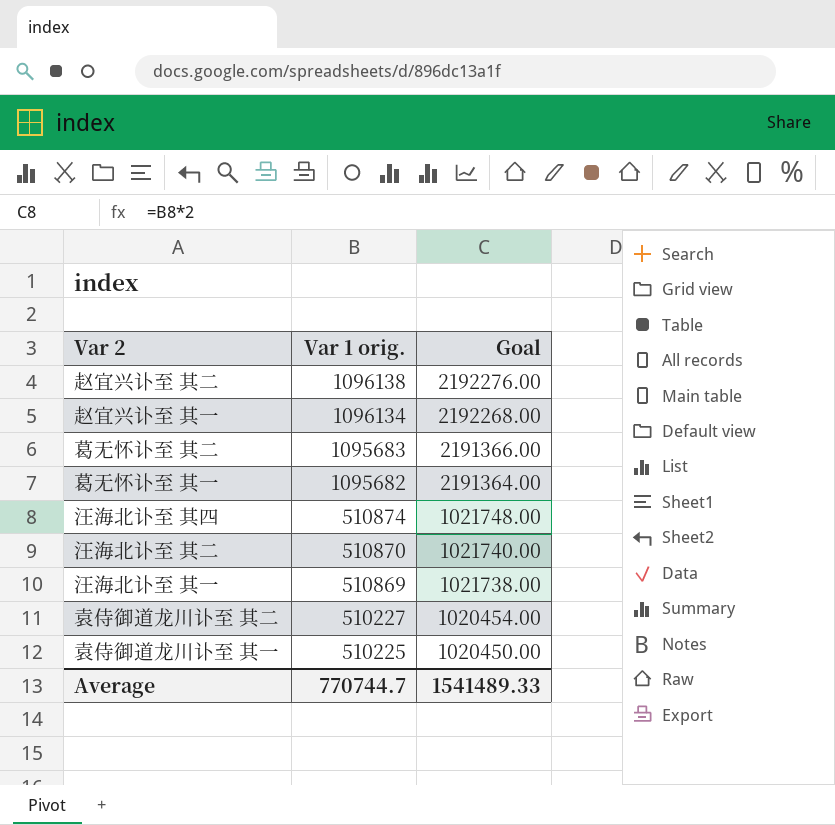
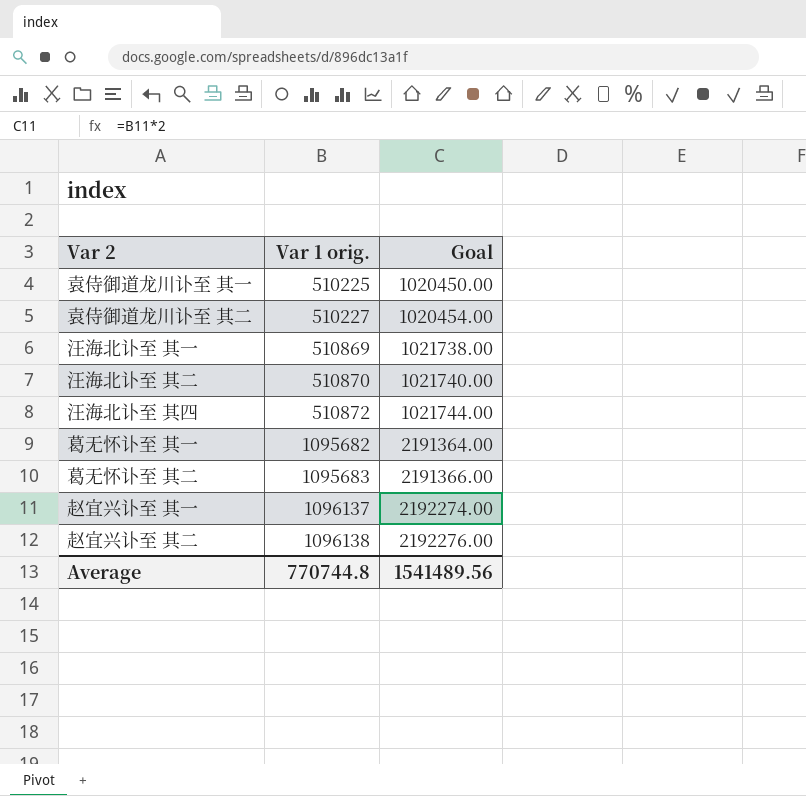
row order: Var 1 orig. descending -> Var 1 orig. ascending
汪海北讣至 其四 | Var 1 orig.: 510874 -> 510872
汪海北讣至 其四 | Goal: 1021748.00 -> 1021744.00
赵宜兴讣至 其一 | Var 1 orig.: 1096134 -> 1096137
赵宜兴讣至 其一 | Goal: 2192268.00 -> 2192274.00
Average | Var 1 orig.: 770744.7 -> 770744.8
Average | Goal: 1541489.33 -> 1541489.56

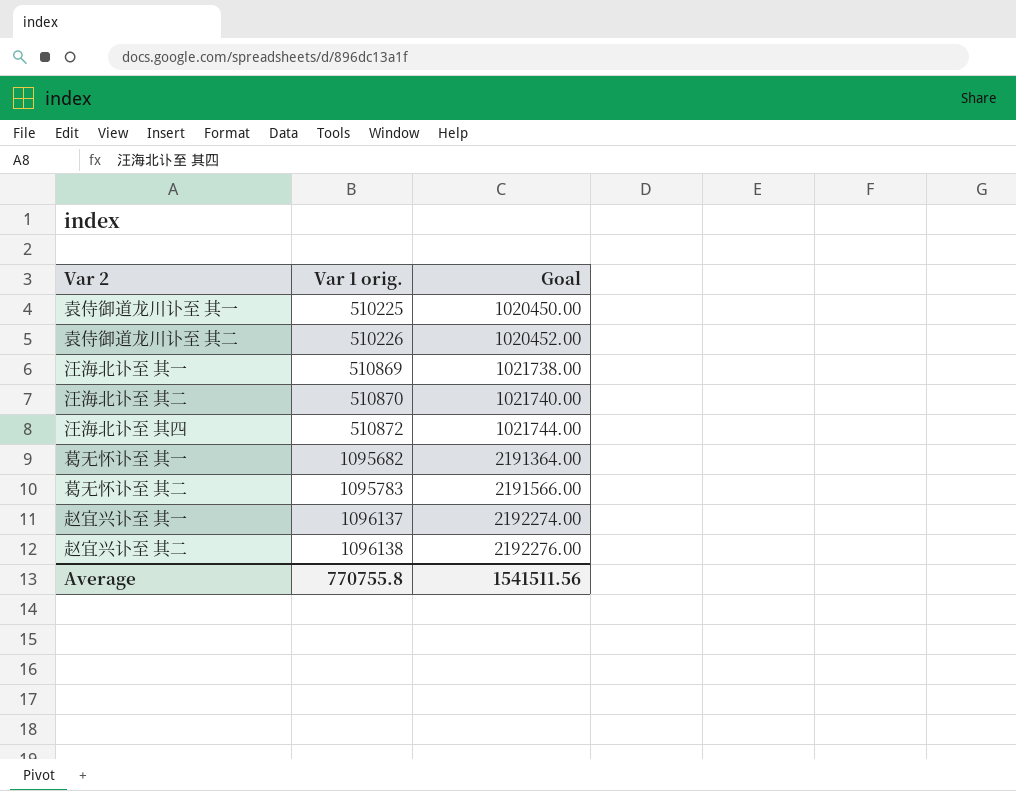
袁侍御道龙川讣至 其二 | Var 1 orig.: 510227 -> 510226
袁侍御道龙川讣至 其二 | Goal: 1020454.00 -> 1020452.00
葛无怀讣至 其二 | Var 1 orig.: 1095683 -> 1095783
葛无怀讣至 其二 | Goal: 2191366.00 -> 2191566.00
Average | Var 1 orig.: 770744.8 -> 770755.8
Average | Goal: 1541489.56 -> 1541511.56

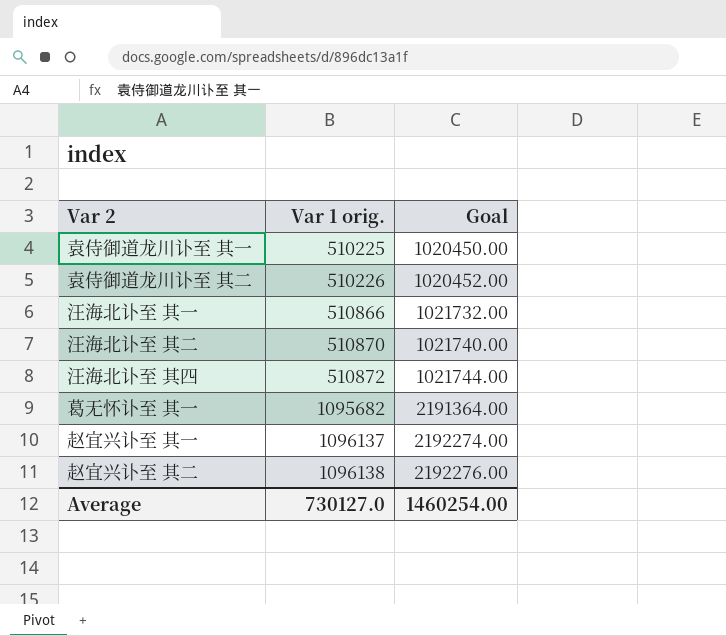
row 葛无怀讣至 其二: 1095783 | 2191566.00 -> none
汪海北讣至 其一 | Var 1 orig.: 510869 -> 510866
汪海北讣至 其一 | Goal: 1021738.00 -> 1021732.00
Average | Var 1 orig.: 770755.8 -> 730127.0
Average | Goal: 1541511.56 -> 1460254.00

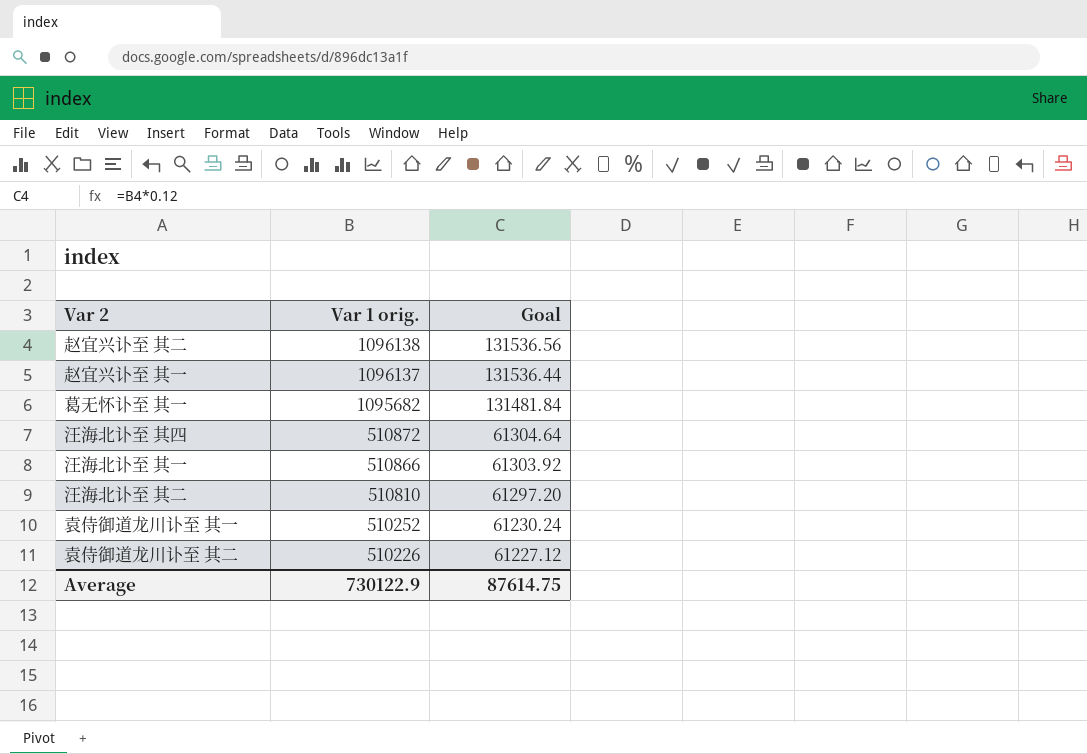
row order: Var 1 orig. ascending -> Var 1 orig. descending
column Goal | formula: [Var 1 orig.] * 2 -> [Var 1 orig.] * 0.12
汪海北讣至 其二 | Var 1 orig.: 510870 -> 510810
袁侍御道龙川讣至 其一 | Var 1 orig.: 510225 -> 510252
Average | Var 1 orig.: 730127.0 -> 730122.9
Average | Goal: 1460254.00 -> 87614.75

